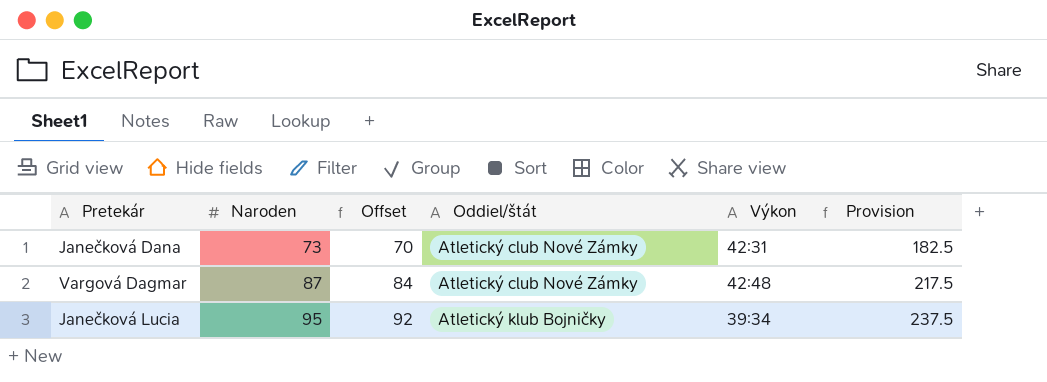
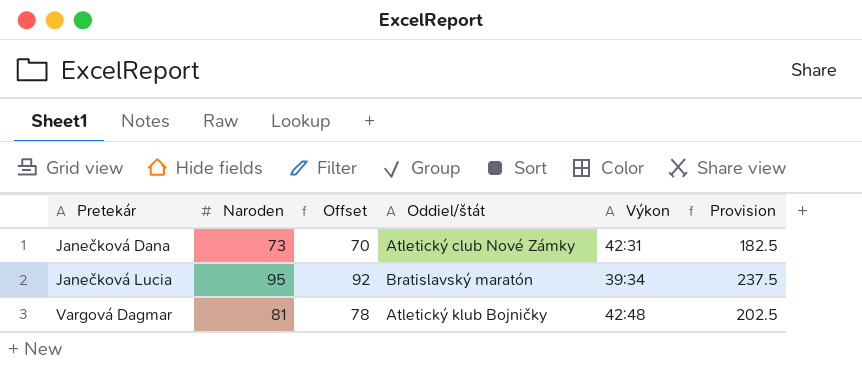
row order: Naroden ascending -> Pretekár ascending
Janečková Lucia | Oddiel/štát: Atletický klub Bojničky -> Bratislavský maratón
Vargová Dagmar | Naroden: 87 -> 81
Vargová Dagmar | Offset: 84 -> 78
Vargová Dagmar | Oddiel/štát: Atletický club Nové Zámky -> Atletický klub Bojničky
Vargová Dagmar | Provision: 217.5 -> 202.5

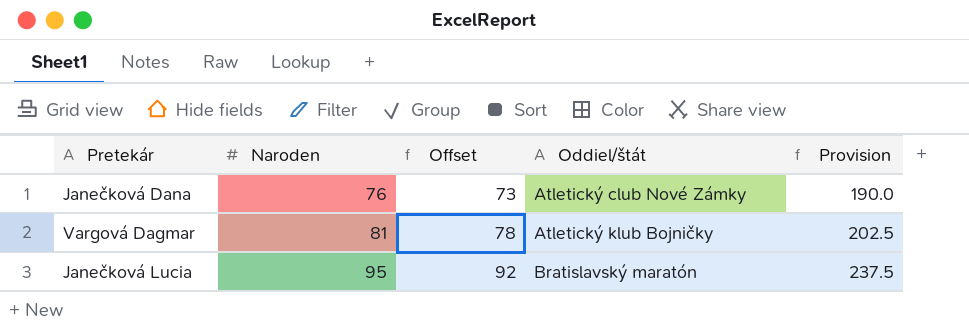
row order: Pretekár ascending -> Naroden ascending
column Výkon | position: 5 -> none
Janečková Dana | Naroden: 73 -> 76
Janečková Dana | Offset: 70 -> 73
Janečková Dana | Provision: 182.5 -> 190.0

